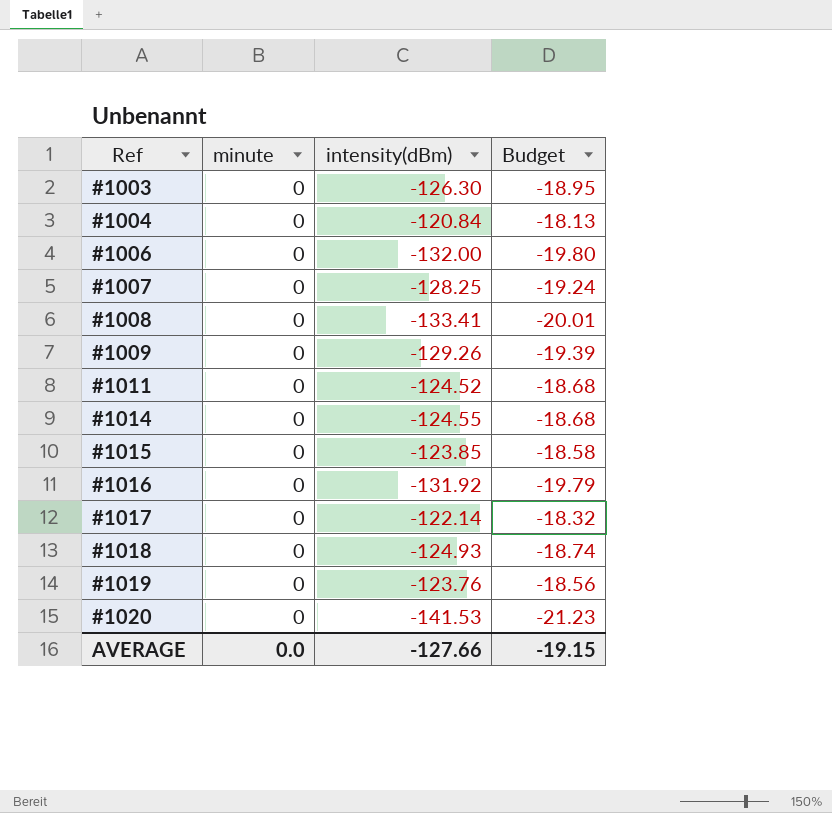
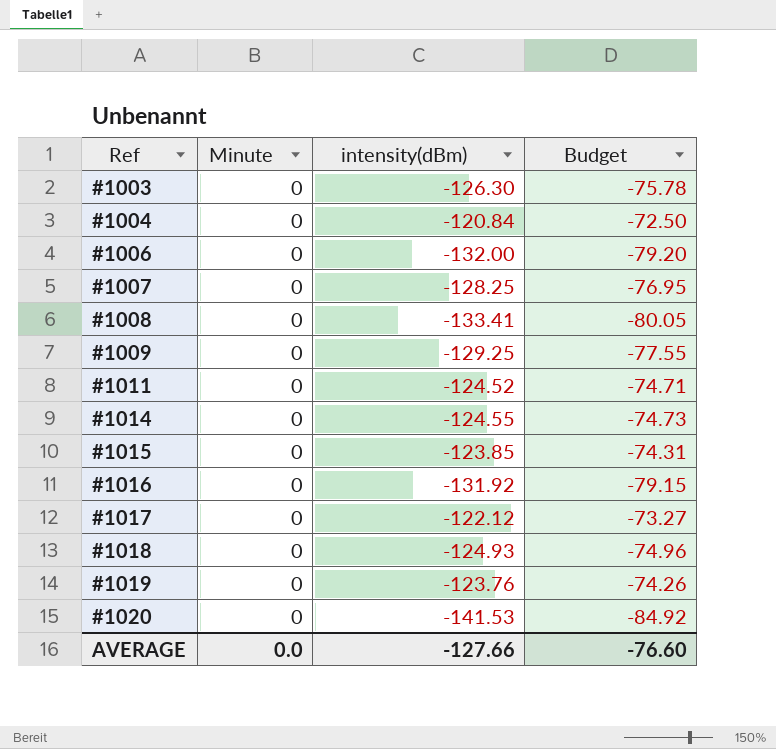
column name: minute -> Minute
column Budget | formula: [intensity(dBm)] * 0.15 -> [intensity(dBm)] * 0.6
#1009 | intensity(dBm): -129.26 -> -129.25
#1017 | intensity(dBm): -122.14 -> -122.12
AVERAGE | Budget: -19.15 -> -76.60

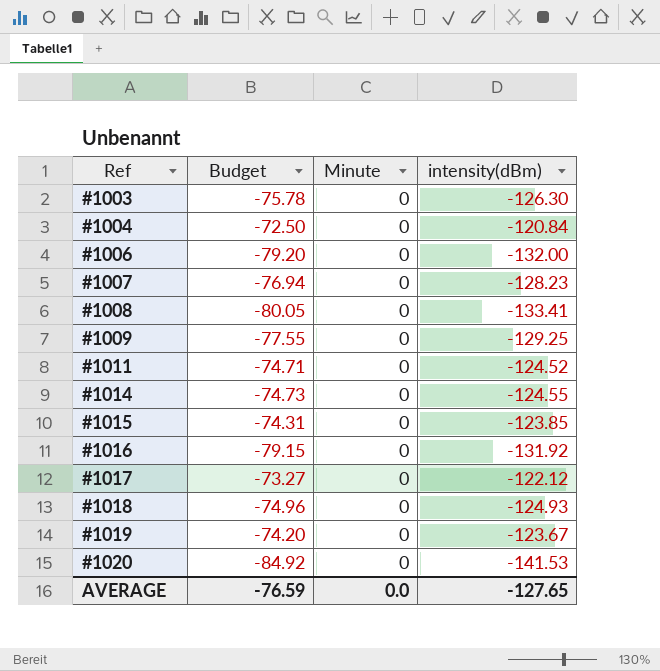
column Budget | position: 4 -> 2
#1007 | Budget: -76.95 -> -76.94
#1007 | intensity(dBm): -128.25 -> -128.23
#1019 | Budget: -74.26 -> -74.20
#1019 | intensity(dBm): -123.76 -> -123.67
AVERAGE | Budget: -76.60 -> -76.59
AVERAGE | intensity(dBm): -127.66 -> -127.65

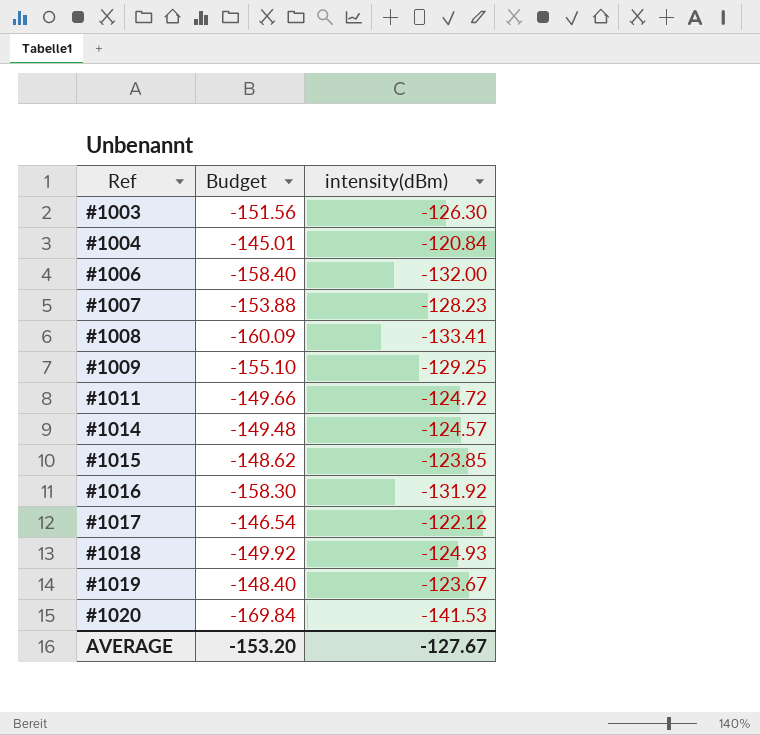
column Minute | position: 3 -> none
column Budget | formula: [intensity(dBm)] * 0.6 -> [intensity(dBm)] * 1.2
#1011 | intensity(dBm): -124.52 -> -124.72
#1014 | intensity(dBm): -124.55 -> -124.57
AVERAGE | Budget: -76.59 -> -153.20
AVERAGE | intensity(dBm): -127.65 -> -127.67

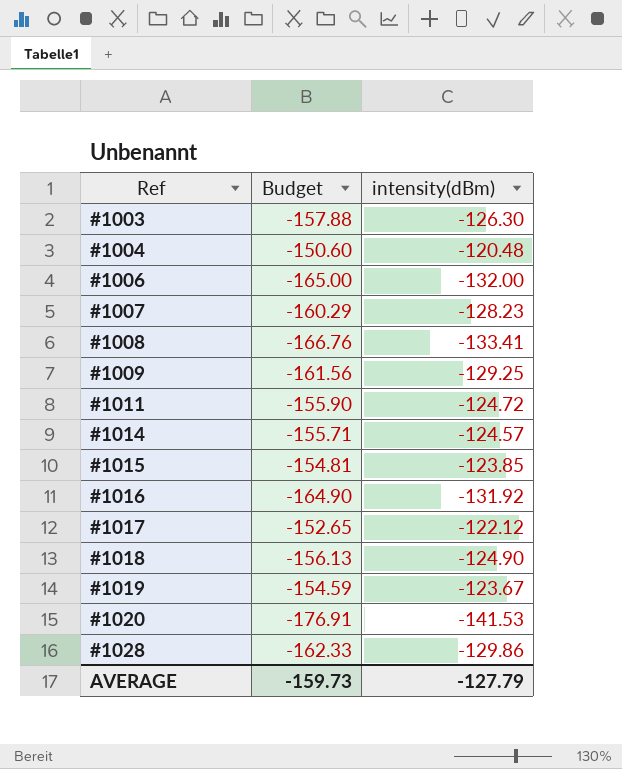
column Budget | formula: [intensity(dBm)] * 1.2 -> [intensity(dBm)] * 1.25
#1004 | intensity(dBm): -120.84 -> -120.48
#1018 | intensity(dBm): -124.93 -> -124.90
row #1028: none -> -162.33 | -129.86
AVERAGE | Budget: -153.20 -> -159.73
AVERAGE | intensity(dBm): -127.67 -> -127.79

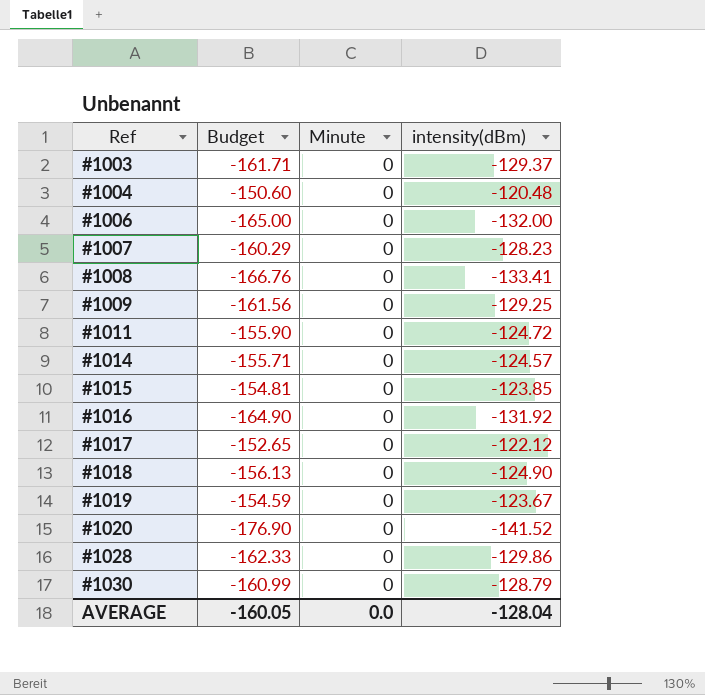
column Minute | position: none -> 3
#1003 | Budget: -157.88 -> -161.71
#1003 | intensity(dBm): -126.30 -> -129.37
#1020 | Budget: -176.91 -> -176.90
#1020 | intensity(dBm): -141.53 -> -141.52
row #1030: none -> -160.99 | 0 | -128.79
AVERAGE | Budget: -159.73 -> -160.05
AVERAGE | intensity(dBm): -127.79 -> -128.04

